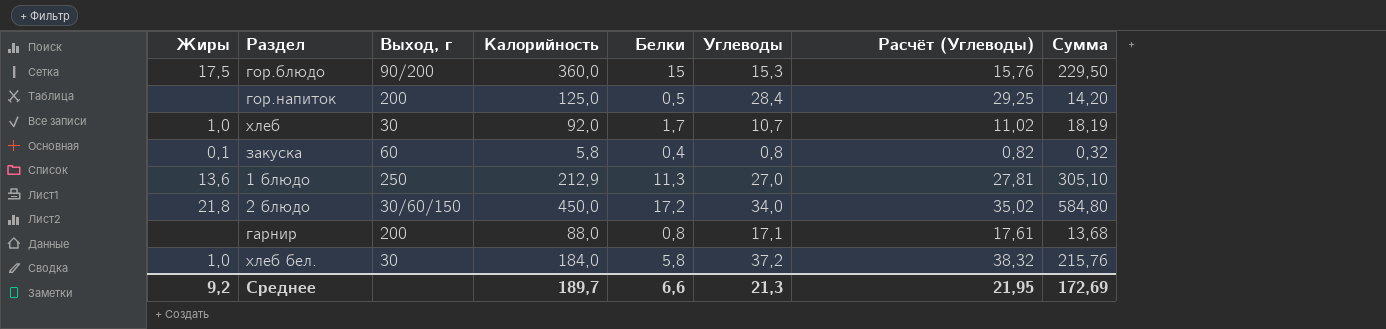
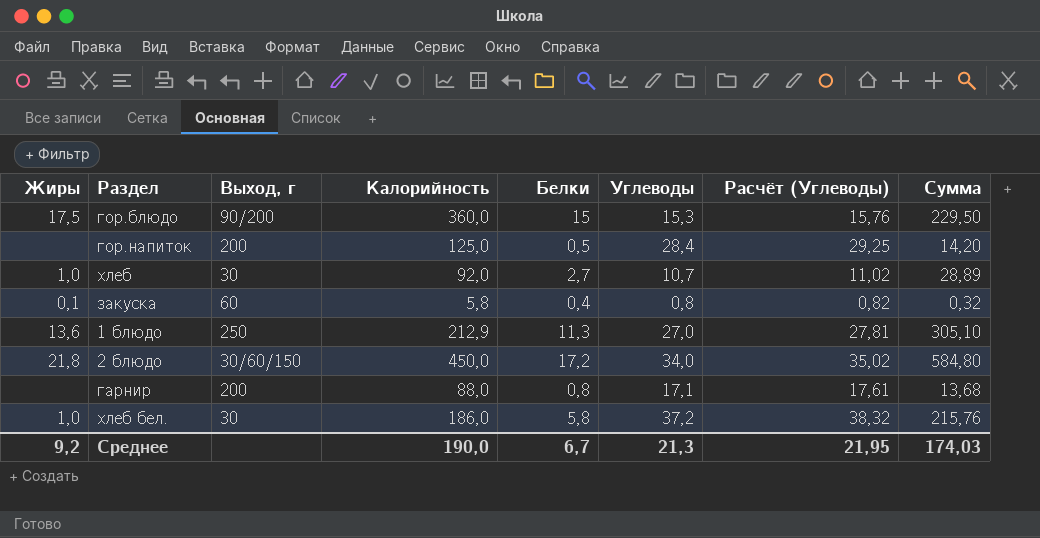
хлеб | Белки: 1,7 -> 2,7
хлеб | Сумма: 18,19 -> 28,89
хлеб бел. | Калорийность: 184,0 -> 186,0
Среднее | Калорийность: 189,7 -> 190,0
Среднее | Белки: 6,6 -> 6,7
Среднее | Сумма: 172,69 -> 174,03

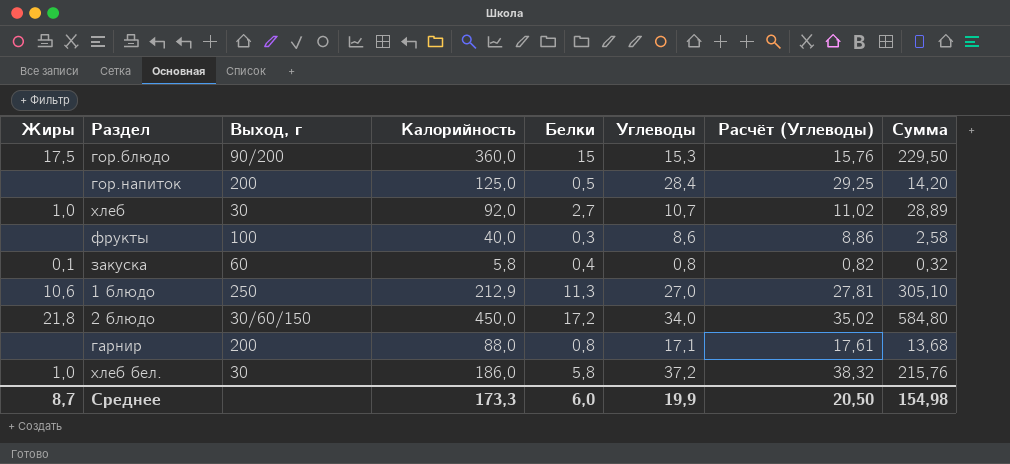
row фрукты: none -> none | 100 | 40,0 | 0,3 | 8,6 | 8,86 | 2,58
1 блюдо | Жиры: 13,6 -> 10,6
Среднее | Жиры: 9,2 -> 8,7
Среднее | Калорийность: 190,0 -> 173,3
Среднее | Белки: 6,7 -> 6,0
Среднее | Углеводы: 21,3 -> 19,9
Среднее | Расчёт (Углеводы): 21,95 -> 20,50
Среднее | Сумма: 174,03 -> 154,98

